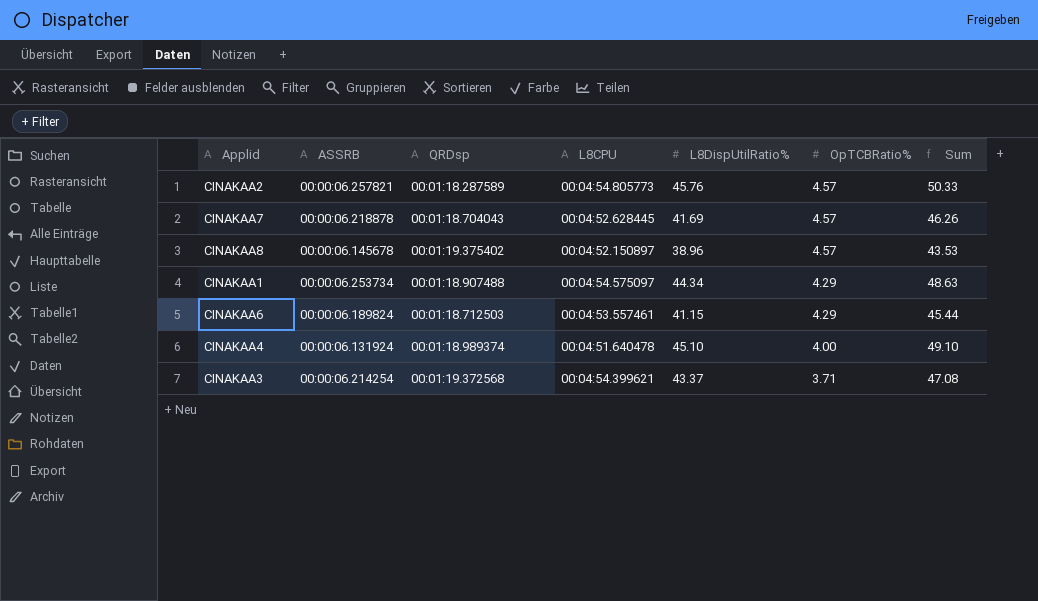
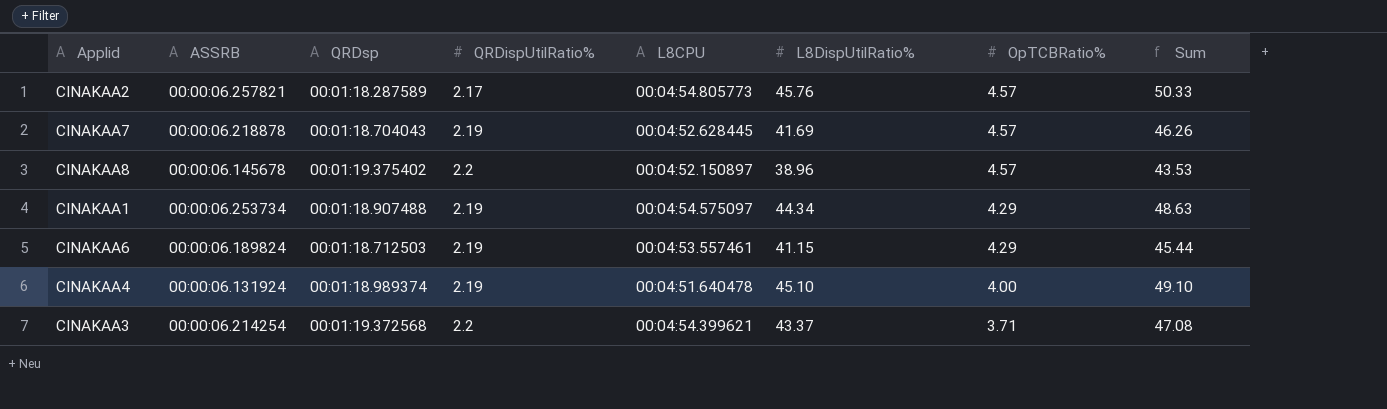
column QRDispUtilRatio% | position: none -> 4

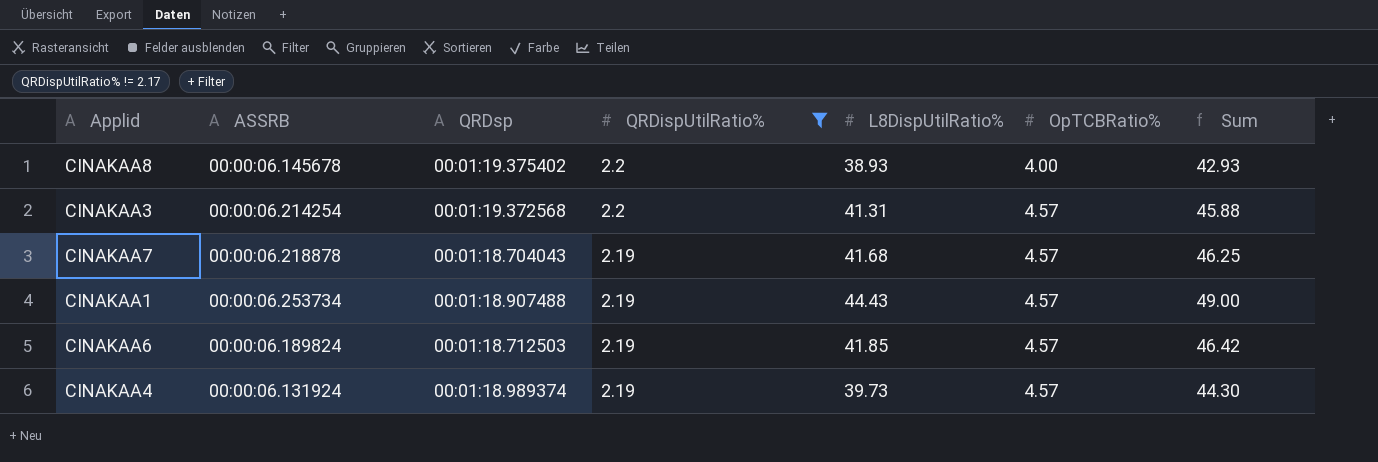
filter: none -> QRDispUtilRatio% != 2.17
row order: OpTCBRatio% descending -> QRDispUtilRatio% descending
column L8CPU | position: 5 -> none
CINAKAA8 | L8DispUtilRatio%: 38.96 -> 38.93
CINAKAA8 | OpTCBRatio%: 4.57 -> 4.00
CINAKAA8 | Sum: 43.53 -> 42.93
CINAKAA3 | L8DispUtilRatio%: 43.37 -> 41.31
CINAKAA3 | OpTCBRatio%: 3.71 -> 4.57
CINAKAA3 | Sum: 47.08 -> 45.88
CINAKAA7 | L8DispUtilRatio%: 41.69 -> 41.68
CINAKAA7 | Sum: 46.26 -> 46.25
CINAKAA1 | L8DispUtilRatio%: 44.34 -> 44.43
CINAKAA1 | OpTCBRatio%: 4.29 -> 4.57
CINAKAA1 | Sum: 48.63 -> 49.00
CINAKAA6 | L8DispUtilRatio%: 41.15 -> 41.85
CINAKAA6 | OpTCBRatio%: 4.29 -> 4.57
CINAKAA6 | Sum: 45.44 -> 46.42
CINAKAA4 | L8DispUtilRatio%: 45.10 -> 39.73
CINAKAA4 | OpTCBRatio%: 4.00 -> 4.57
CINAKAA4 | Sum: 49.10 -> 44.30

